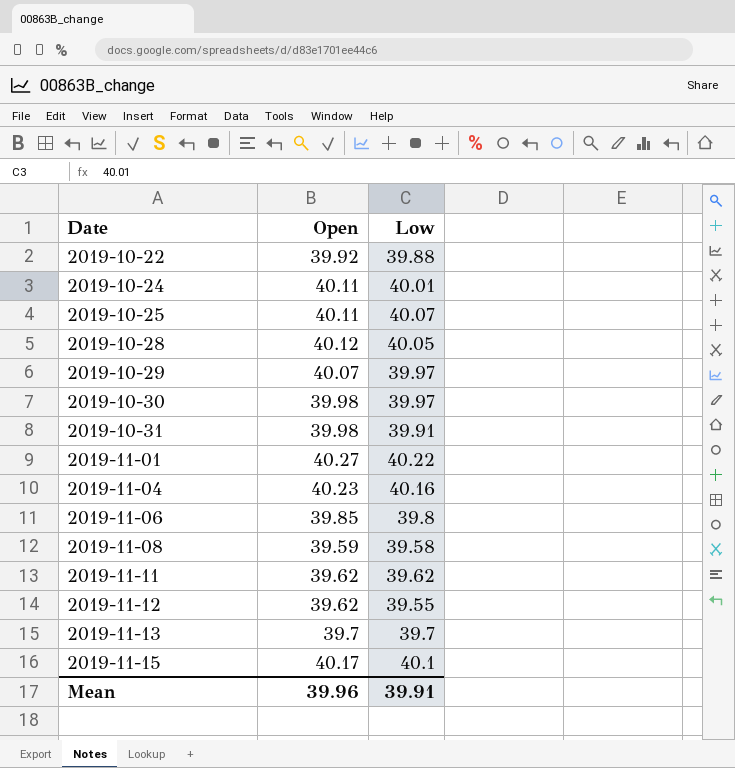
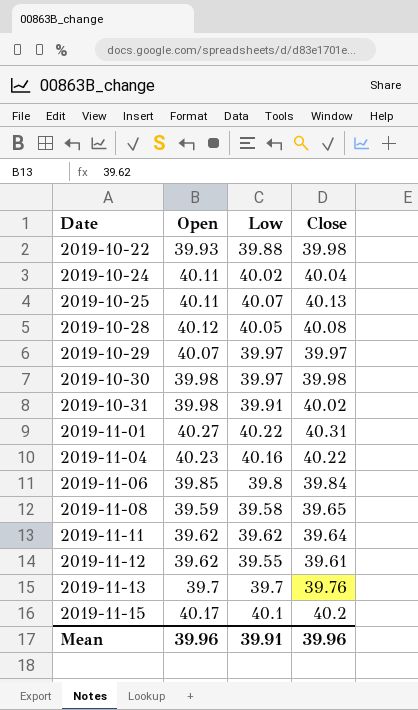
column Close | position: none -> 4
2019-10-22 | Open: 39.92 -> 39.93
2019-10-24 | Low: 40.01 -> 40.02

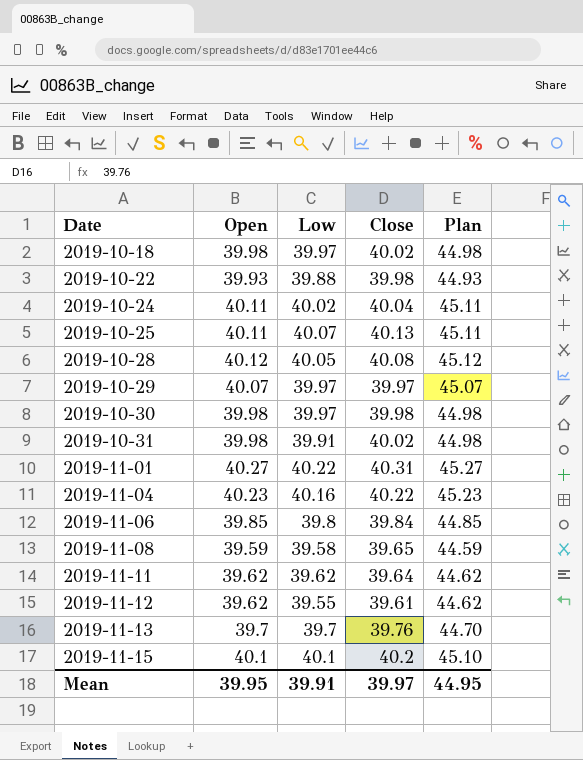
column Plan | formula: none -> [Open] + 5
row 2019-10-18: none -> 39.98 | 39.97 | 40.02 | 44.98
2019-11-15 | Open: 40.17 -> 40.1
Mean | Open: 39.96 -> 39.95
Mean | Close: 39.96 -> 39.97

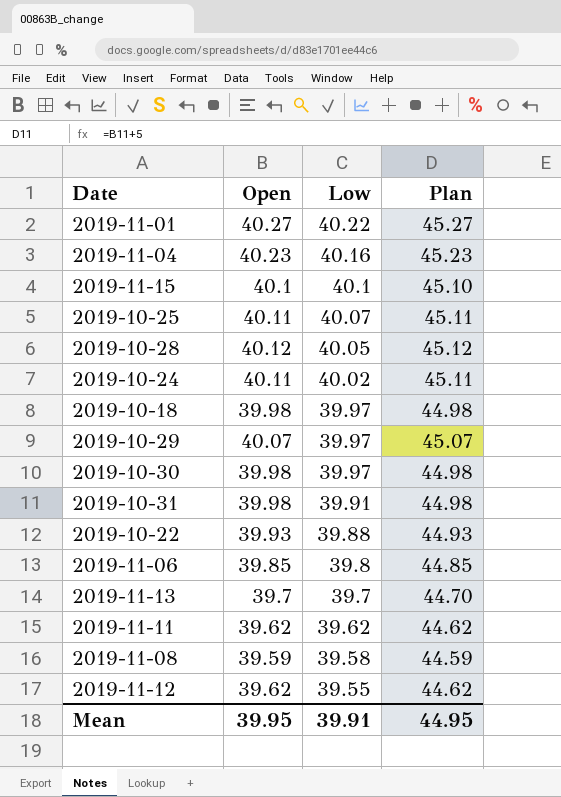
row order: Date ascending -> Low descending
column Close | position: 4 -> none

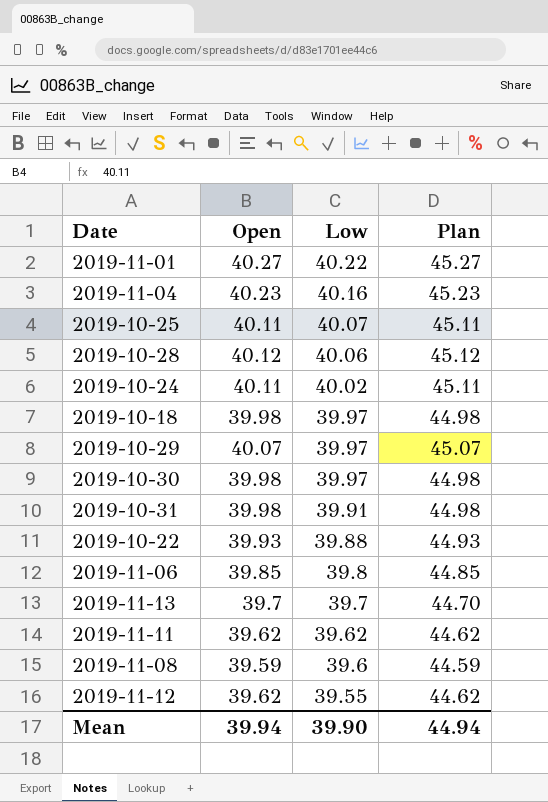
row 2019-11-15: 40.1 | 40.1 | 45.10 -> none
2019-10-28 | Low: 40.05 -> 40.06
2019-11-08 | Low: 39.58 -> 39.6
Mean | Open: 39.95 -> 39.94
Mean | Low: 39.91 -> 39.90
Mean | Plan: 44.95 -> 44.94

